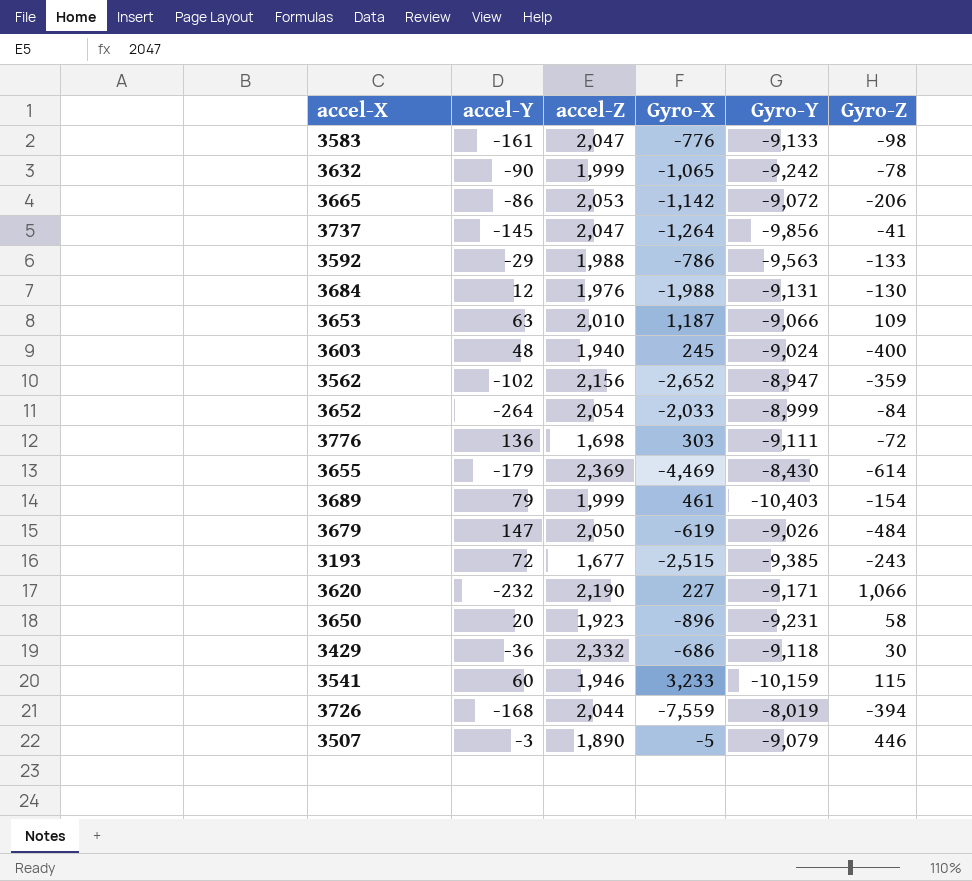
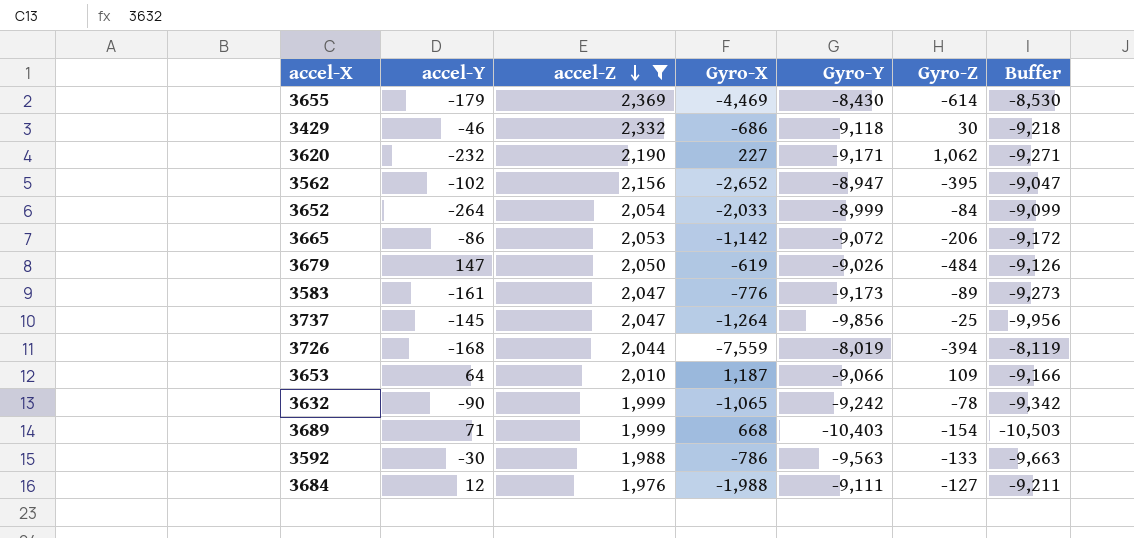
filter: none -> accel-Z >= 1,976
row order: none -> accel-Z descending
column Buffer | formula: none -> [Gyro-Y] - 100
3429 | accel-Y: -36 -> -46
3620 | Gyro-Z: 1,066 -> 1,062
3562 | Gyro-Z: -359 -> -395
3583 | Gyro-Y: -9,133 -> -9,173
3583 | Gyro-Z: -98 -> -89
3737 | Gyro-Z: -41 -> -25
3653 | accel-Y: 63 -> 64
3689 | accel-Y: 79 -> 71
3689 | Gyro-X: 461 -> 668
3592 | accel-Y: -29 -> -30
3684 | Gyro-Y: -9,131 -> -9,111
3684 | Gyro-Z: -130 -> -127

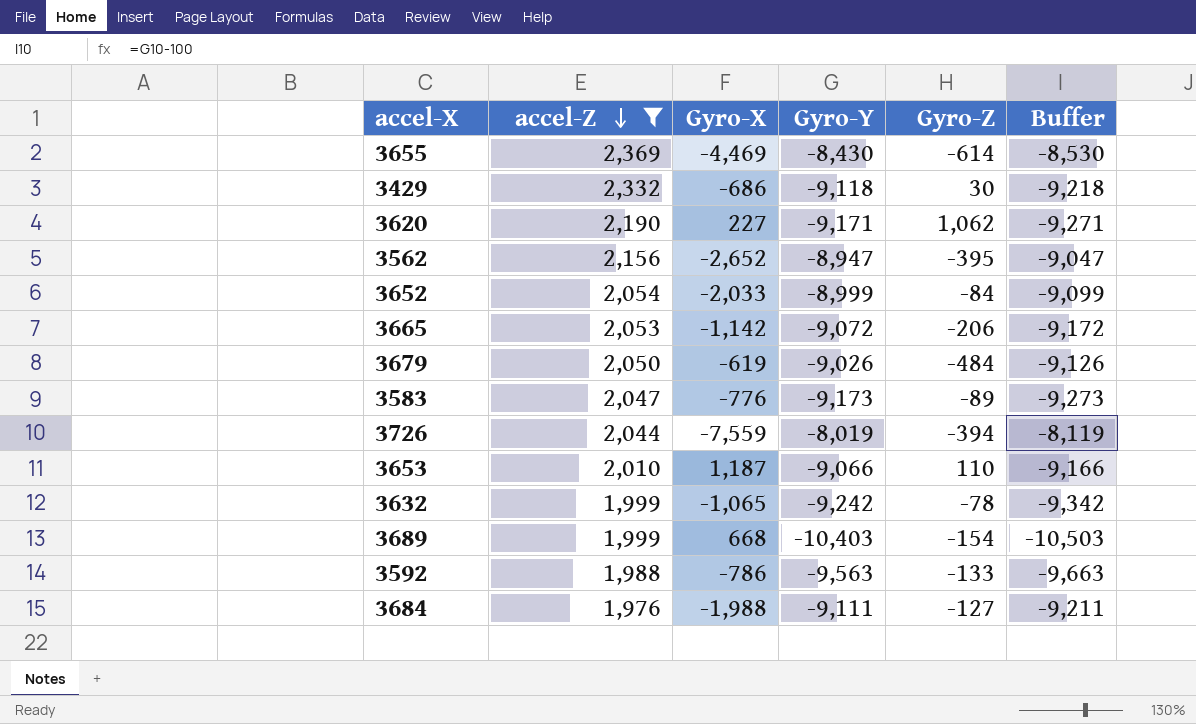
column accel-Y | position: 2 -> none
row 3737: -145 | 2,047 | -1,264 | -9,856 | -25 | -9,956 -> none
3653 | Gyro-Z: 109 -> 110

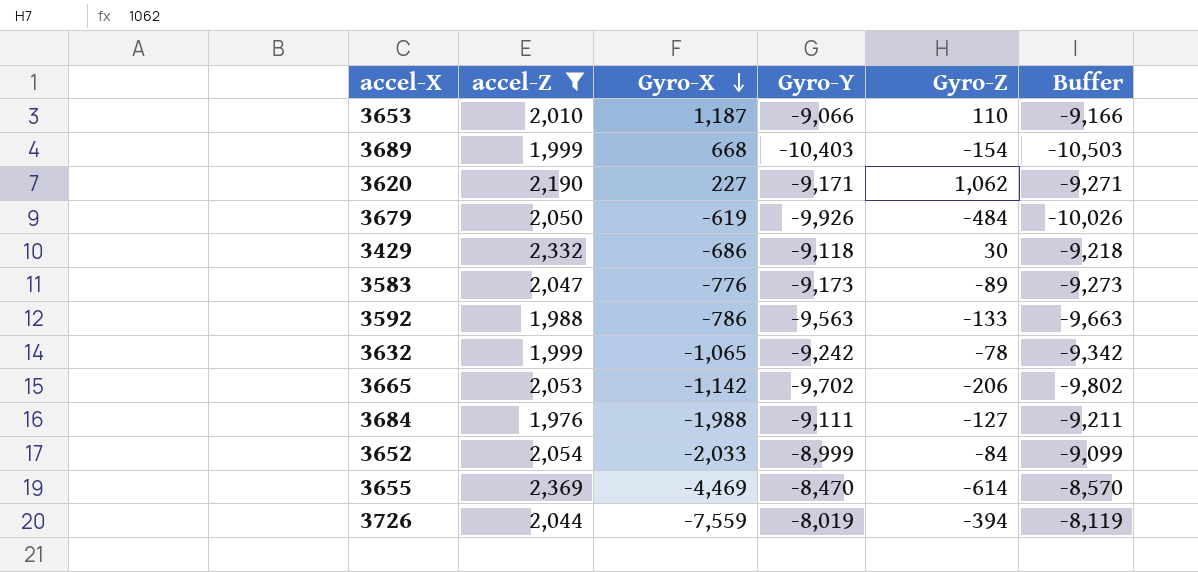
row order: accel-Z descending -> Gyro-X descending
row 3562: 2,156 | -2,652 | -8,947 | -395 | -9,047 -> none
3679 | Gyro-Y: -9,026 -> -9,926
3679 | Buffer: -9,126 -> -10,026
3665 | Gyro-Y: -9,072 -> -9,702
3665 | Buffer: -9,172 -> -9,802
3655 | Gyro-Y: -8,430 -> -8,470
3655 | Buffer: -8,530 -> -8,570

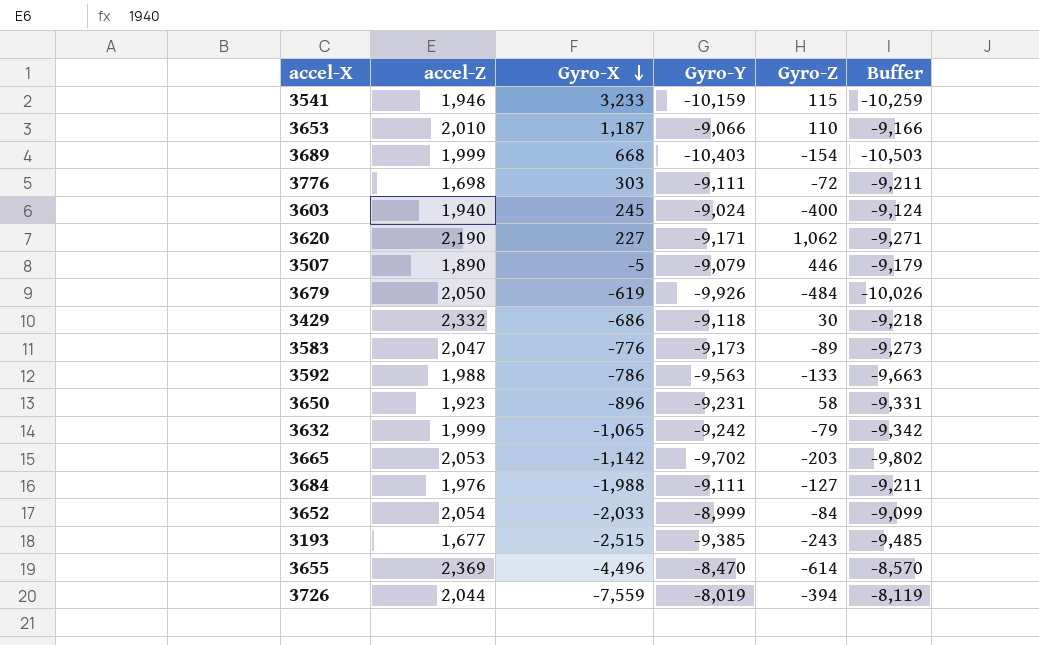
filter: accel-Z >= 1,976 -> none
3632 | Gyro-Z: -78 -> -79
3665 | Gyro-Z: -206 -> -203
3655 | Gyro-X: -4,469 -> -4,496

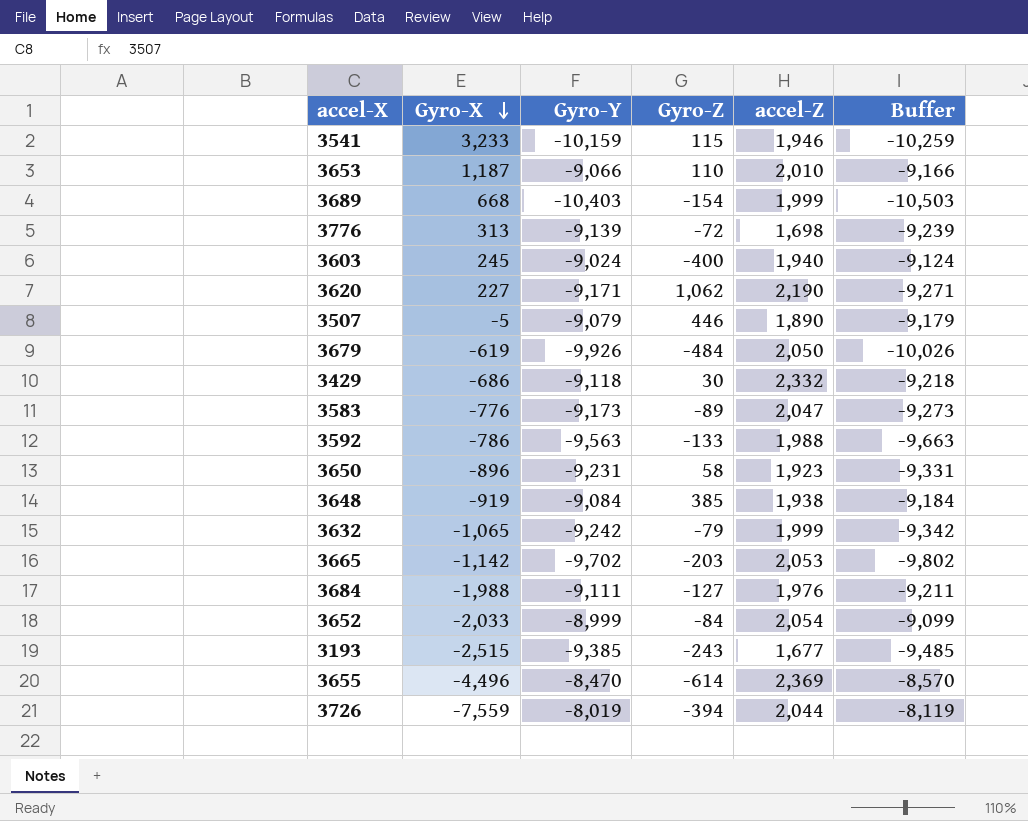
column accel-Z | position: 2 -> 5
3776 | Gyro-X: 303 -> 313
3776 | Gyro-Y: -9,111 -> -9,139
3776 | Buffer: -9,211 -> -9,239
row 3648: none -> -919 | -9,084 | 385 | 1,938 | -9,184

